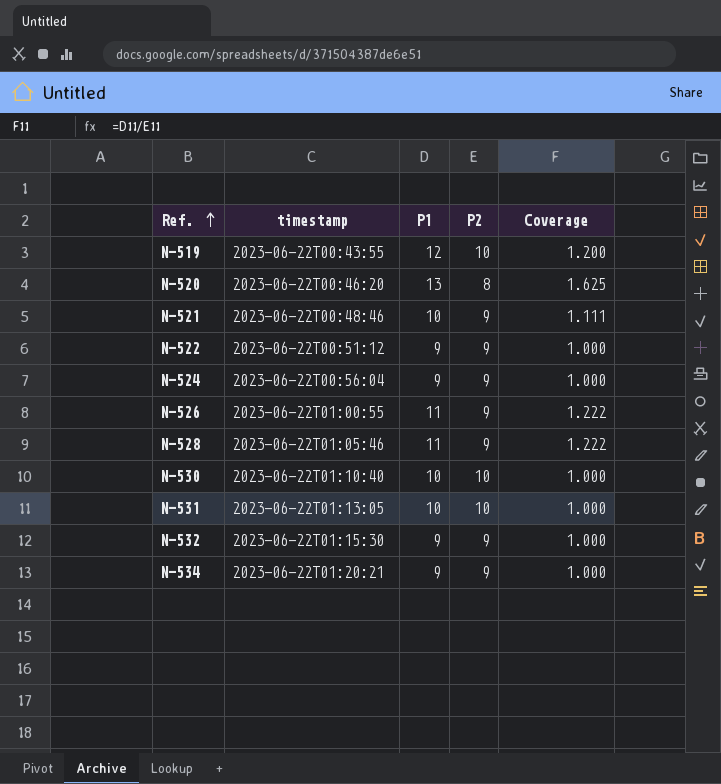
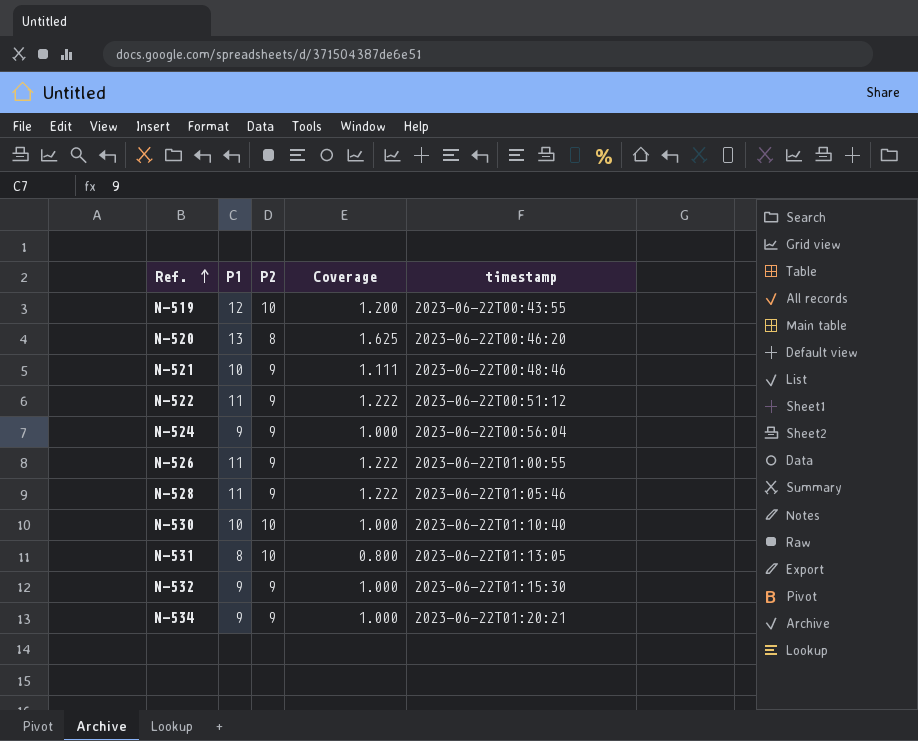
column timestamp | position: 2 -> 5
N-522 | P1: 9 -> 11
N-522 | Coverage: 1.000 -> 1.222
N-531 | P1: 10 -> 8
N-531 | Coverage: 1.000 -> 0.800

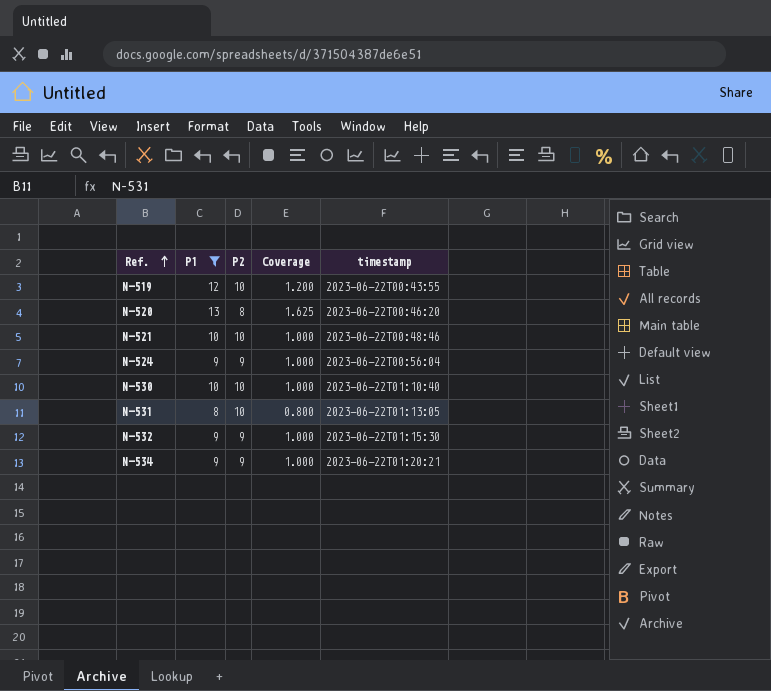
filter: none -> P1 != 11
N-521 | P2: 9 -> 10
N-521 | Coverage: 1.111 -> 1.000

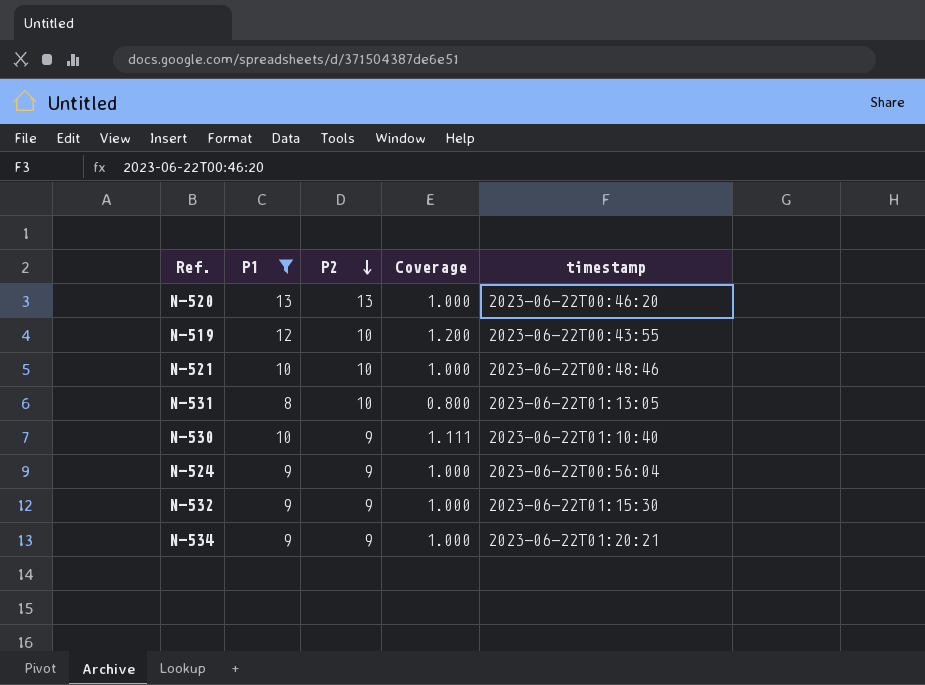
row order: Ref. ascending -> P2 descending
N-520 | P2: 8 -> 13
N-520 | Coverage: 1.625 -> 1.000
N-530 | P2: 10 -> 9
N-530 | Coverage: 1.000 -> 1.111

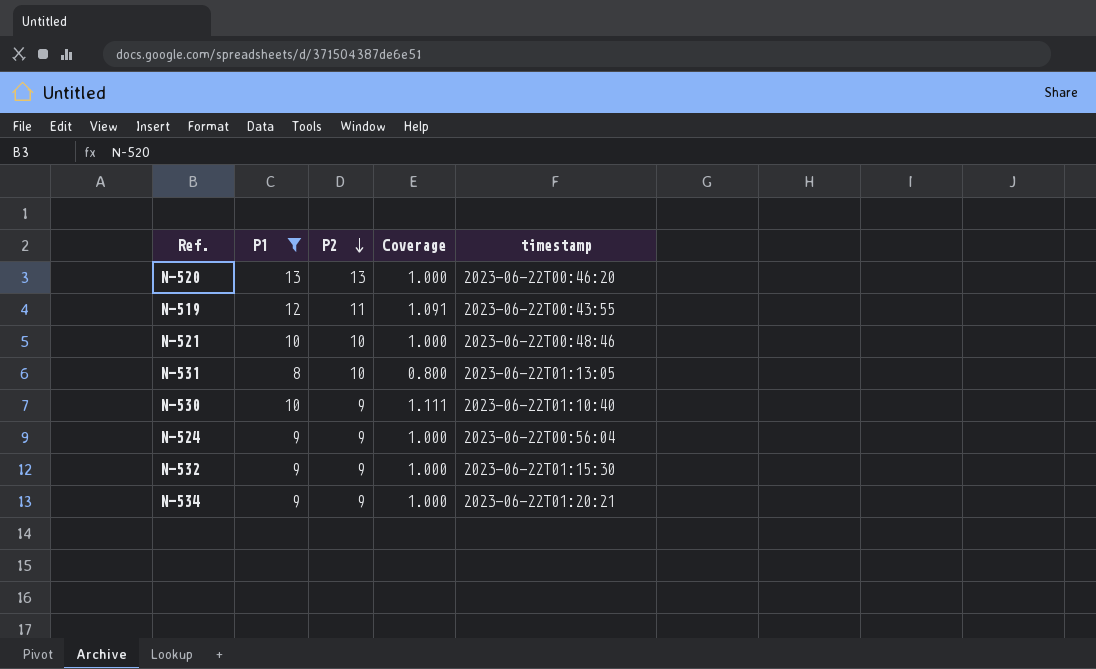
N-519 | P2: 10 -> 11
N-519 | Coverage: 1.200 -> 1.091

